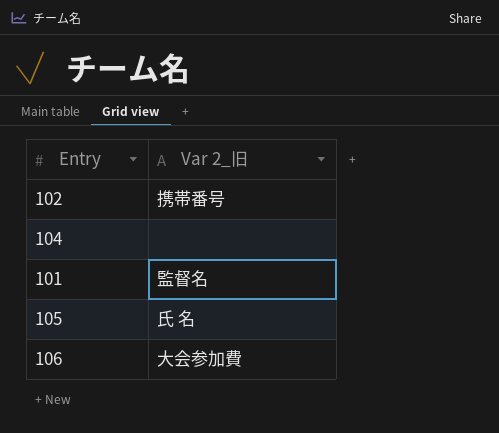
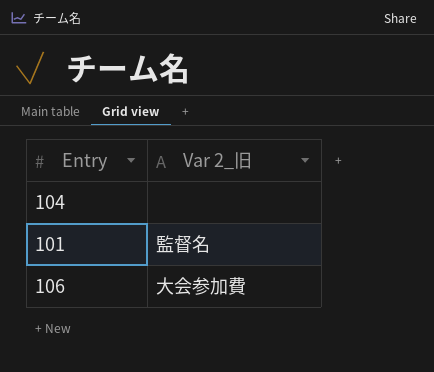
row 102: 携帯番号 -> none
row 105: 氏 名 -> none

